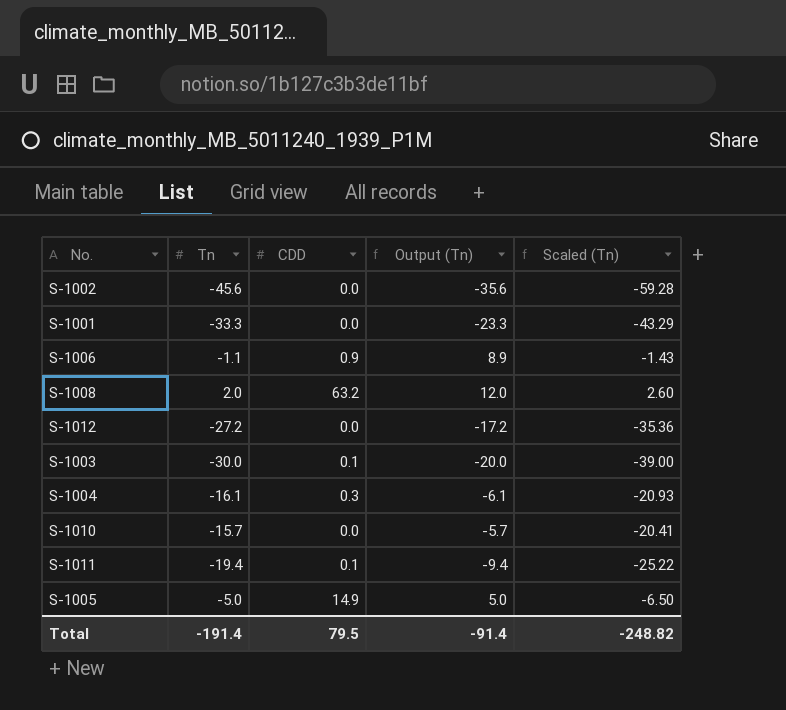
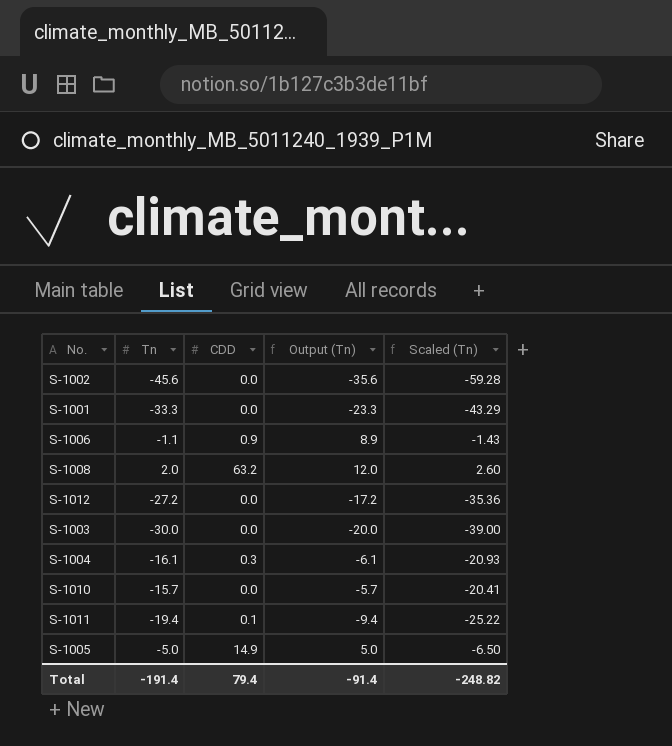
S-1003 | CDD: 0.1 -> 0.0
Total | CDD: 79.5 -> 79.4

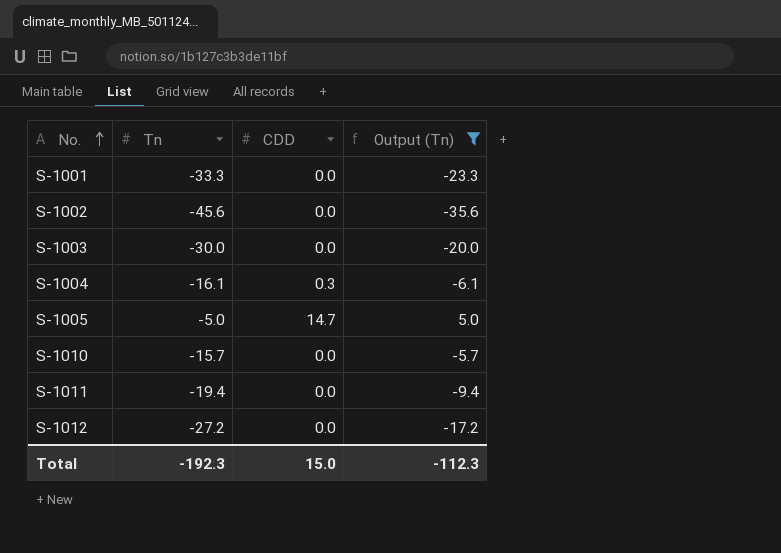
filter: none -> Output (Tn) <= 5.0
row order: none -> No. ascending
column Scaled (Tn) | formula: [Tn] * 1.3 -> none
S-1005 | CDD: 14.9 -> 14.7
S-1011 | CDD: 0.1 -> 0.0
Total | Tn: -191.4 -> -192.3
Total | CDD: 79.4 -> 15.0
Total | Output (Tn): -91.4 -> -112.3

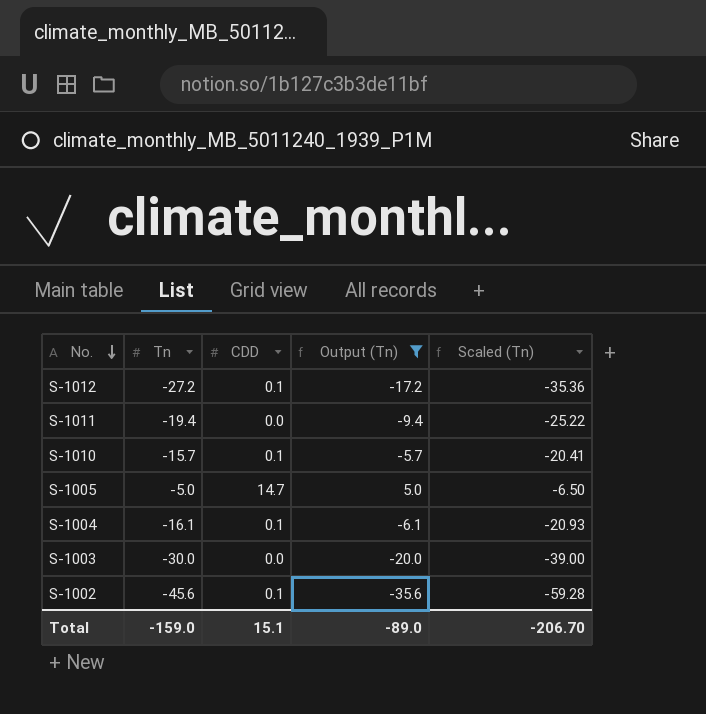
row order: No. ascending -> No. descending
column Scaled (Tn) | formula: none -> [Tn] * 1.3
row S-1001: -33.3 | 0.0 | -23.3 -> none
S-1012 | CDD: 0.0 -> 0.1
S-1010 | CDD: 0.0 -> 0.1
S-1004 | CDD: 0.3 -> 0.1
S-1002 | CDD: 0.0 -> 0.1
Total | Tn: -192.3 -> -159.0
Total | CDD: 15.0 -> 15.1
Total | Output (Tn): -112.3 -> -89.0

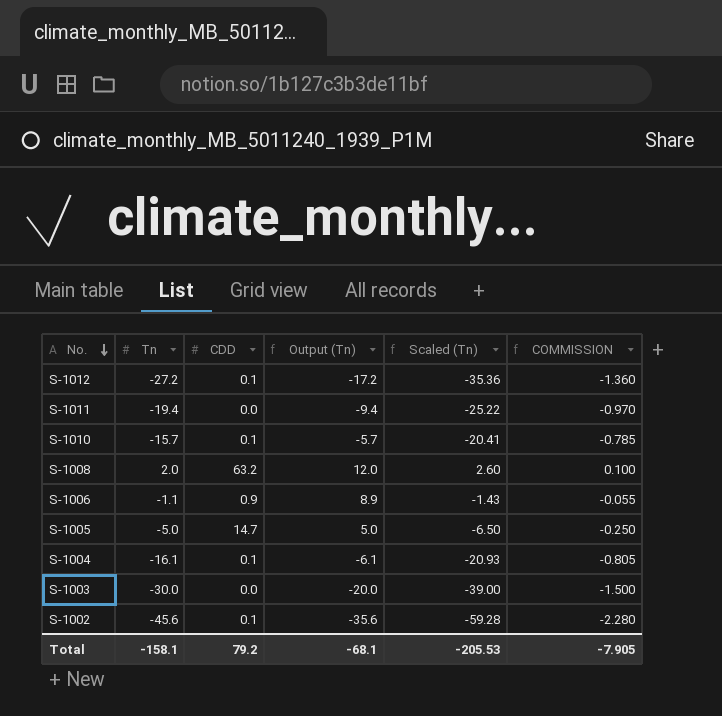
filter: Output (Tn) <= 5.0 -> none
column COMMISSION | formula: none -> [Tn] * 0.05
Total | Tn: -159.0 -> -158.1
Total | CDD: 15.1 -> 79.2
Total | Output (Tn): -89.0 -> -68.1
Total | Scaled (Tn): -206.70 -> -205.53

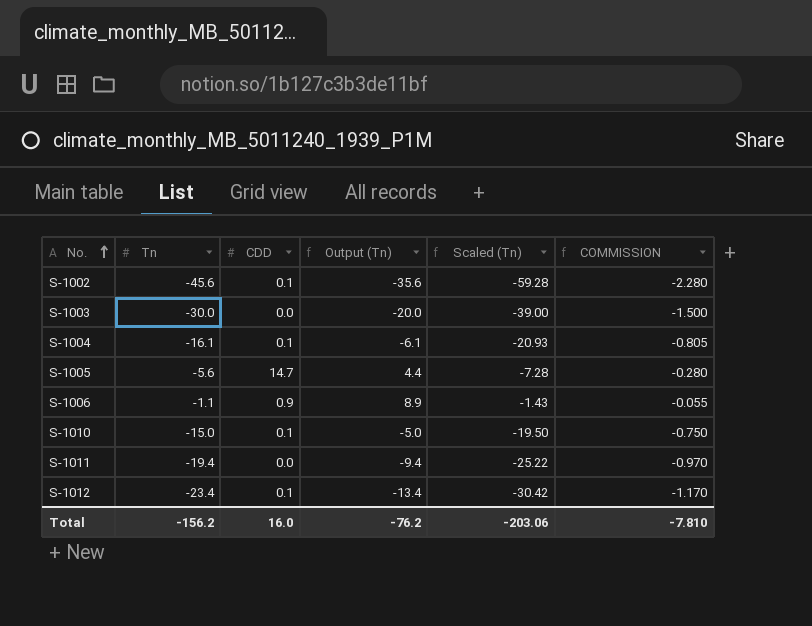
row order: No. descending -> No. ascending
row S-1008: 2.0 | 63.2 | 12.0 | 2.60 | 0.100 -> none
S-1005 | Tn: -5.0 -> -5.6
S-1005 | Output (Tn): 5.0 -> 4.4
S-1005 | Scaled (Tn): -6.50 -> -7.28
S-1005 | COMMISSION: -0.250 -> -0.280
S-1010 | Tn: -15.7 -> -15.0
S-1010 | Output (Tn): -5.7 -> -5.0
S-1010 | Scaled (Tn): -20.41 -> -19.50
S-1010 | COMMISSION: -0.785 -> -0.750
S-1012 | Tn: -27.2 -> -23.4
S-1012 | Output (Tn): -17.2 -> -13.4
S-1012 | Scaled (Tn): -35.36 -> -30.42
S-1012 | COMMISSION: -1.360 -> -1.170
Total | Tn: -158.1 -> -156.2
Total | CDD: 79.2 -> 16.0
Total | Output (Tn): -68.1 -> -76.2
Total | Scaled (Tn): -205.53 -> -203.06
Total | COMMISSION: -7.905 -> -7.810

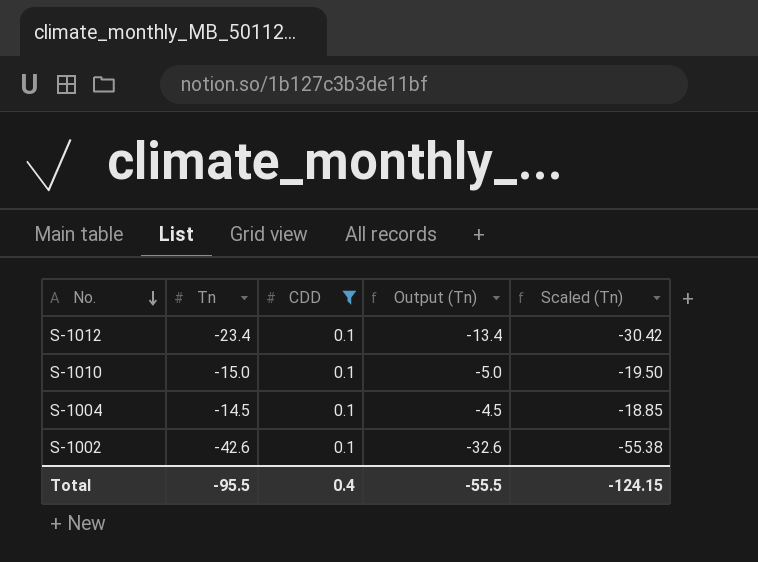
filter: none -> CDD = 0.1
row order: No. ascending -> No. descending
column COMMISSION | formula: [Tn] * 0.05 -> none
S-1004 | Tn: -16.1 -> -14.5
S-1004 | Output (Tn): -6.1 -> -4.5
S-1004 | Scaled (Tn): -20.93 -> -18.85
S-1002 | Tn: -45.6 -> -42.6
S-1002 | Output (Tn): -35.6 -> -32.6
S-1002 | Scaled (Tn): -59.28 -> -55.38
Total | Tn: -156.2 -> -95.5
Total | CDD: 16.0 -> 0.4
Total | Output (Tn): -76.2 -> -55.5
Total | Scaled (Tn): -203.06 -> -124.15

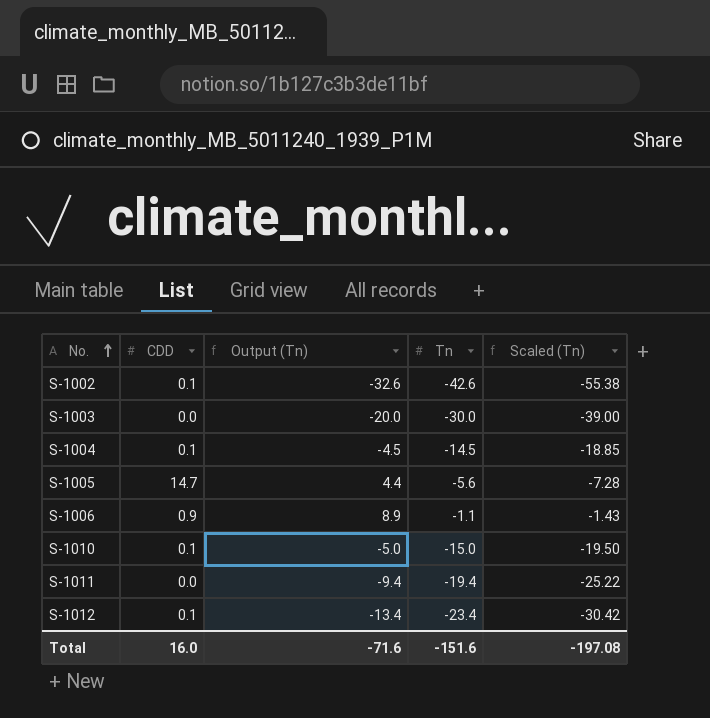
filter: CDD = 0.1 -> none
row order: No. descending -> No. ascending
column Tn | position: 2 -> 4
Total | CDD: 0.4 -> 16.0
Total | Output (Tn): -55.5 -> -71.6
Total | Tn: -95.5 -> -151.6
Total | Scaled (Tn): -124.15 -> -197.08

